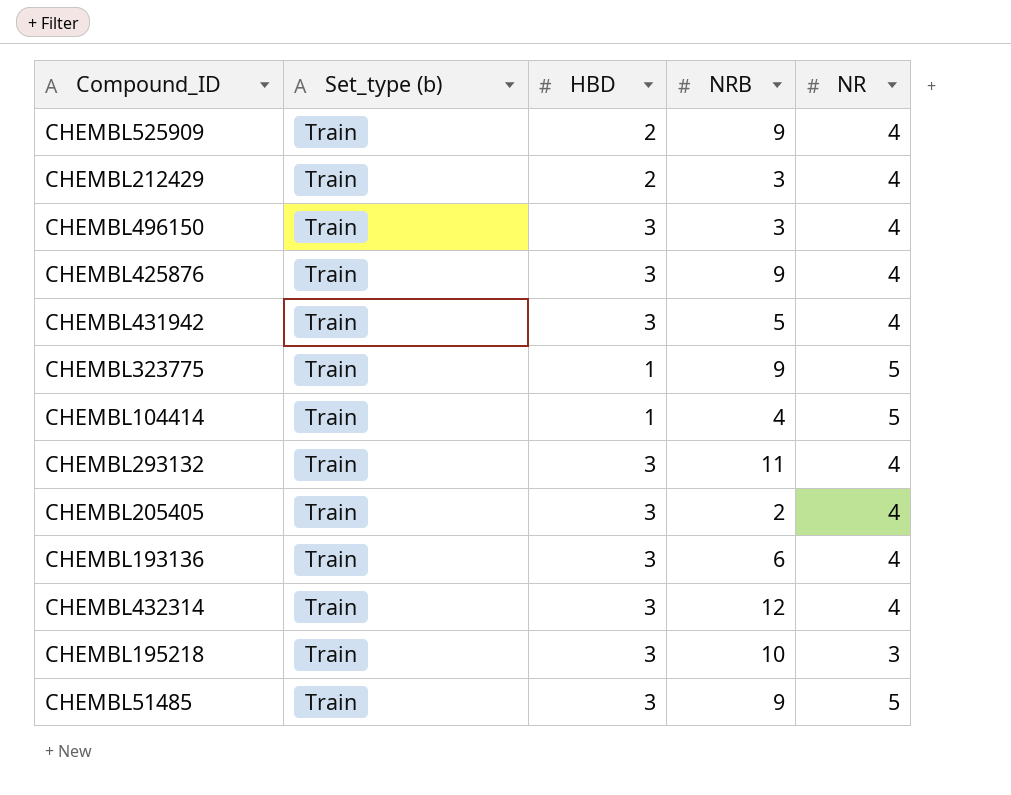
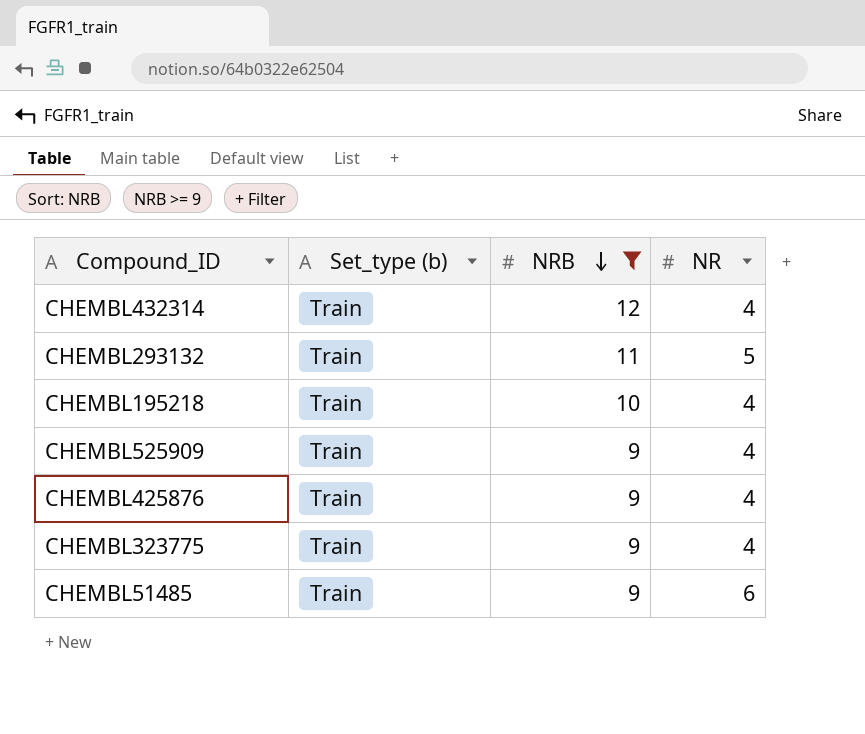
filter: none -> NRB >= 9
row order: none -> NRB descending
column HBD | position: 3 -> none
CHEMBL293132 | NR: 4 -> 5
CHEMBL195218 | NR: 3 -> 4
CHEMBL323775 | NR: 5 -> 4
CHEMBL51485 | NR: 5 -> 6

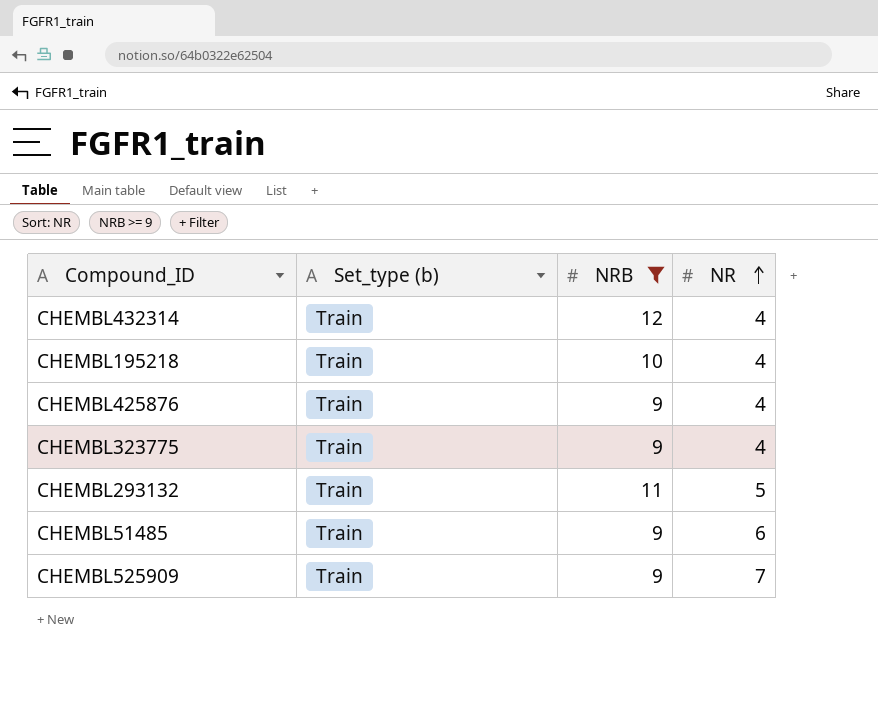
row order: NRB descending -> NR ascending
CHEMBL525909 | NR: 4 -> 7

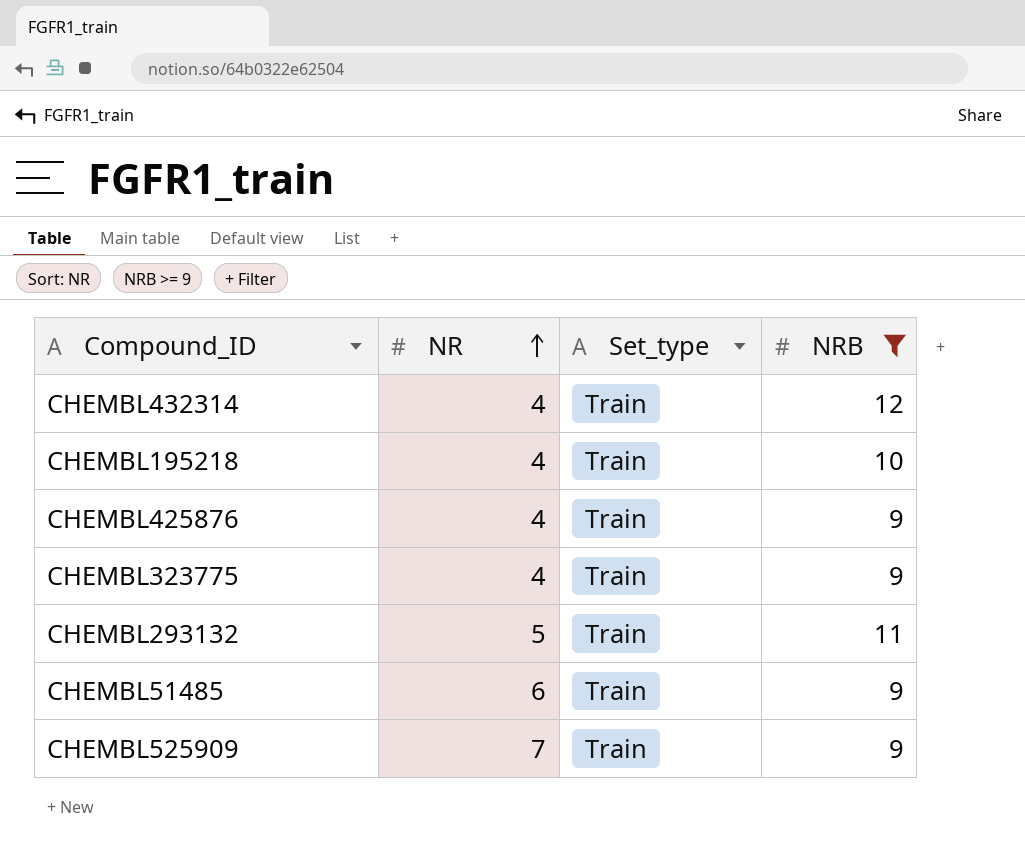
column NR | position: 4 -> 2
column name: Set_type (b) -> Set_type

